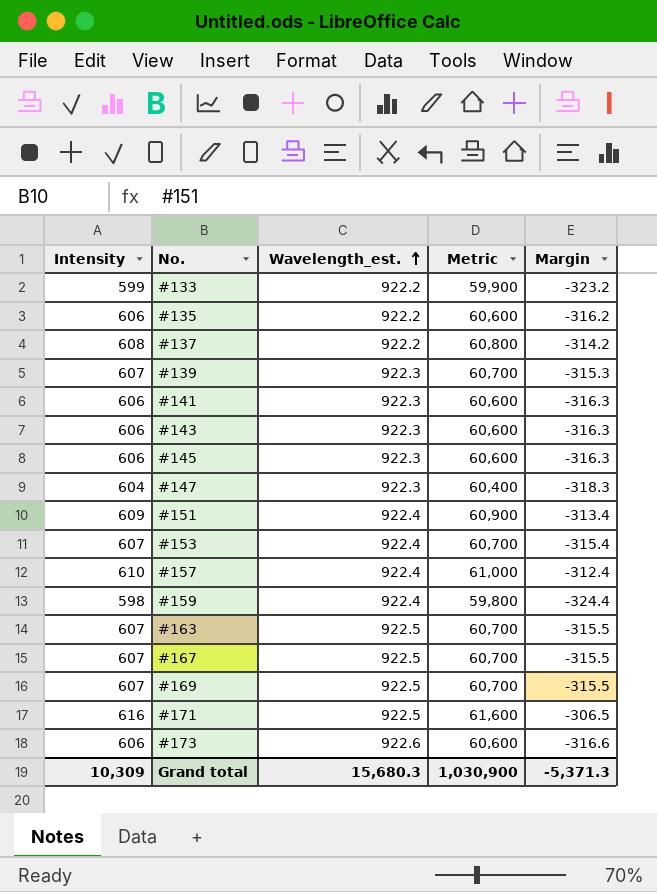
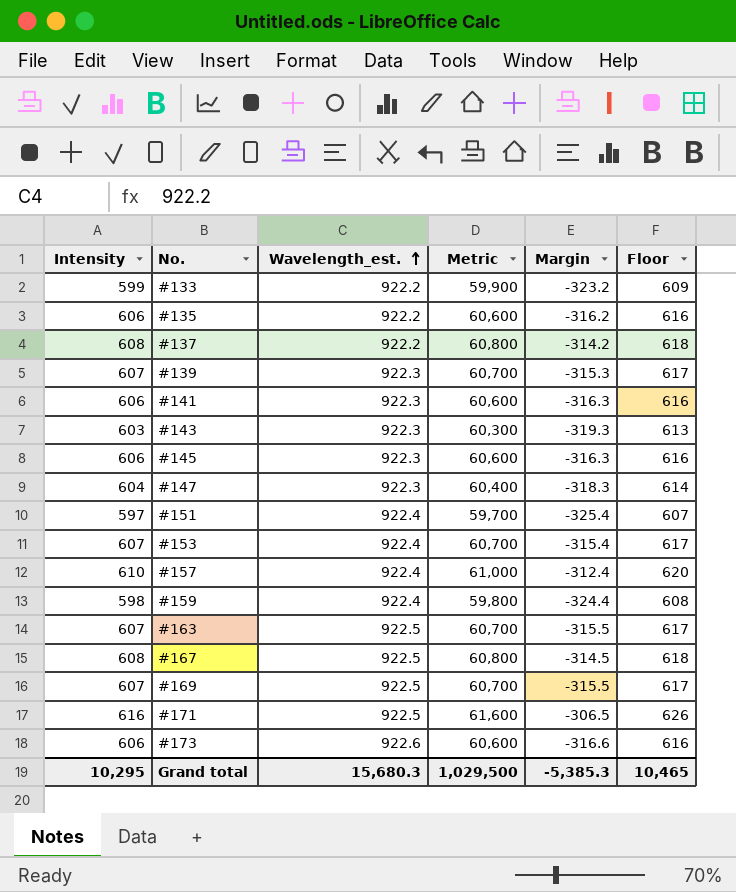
column Floor | formula: none -> [Intensity] + 10
#143 | Intensity: 606 -> 603
#143 | Metric: 60,600 -> 60,300
#143 | Margin: -316.3 -> -319.3
#151 | Intensity: 609 -> 597
#151 | Metric: 60,900 -> 59,700
#151 | Margin: -313.4 -> -325.4
#167 | Intensity: 607 -> 608
#167 | Metric: 60,700 -> 60,800
#167 | Margin: -315.5 -> -314.5
Grand total | Intensity: 10,309 -> 10,295
Grand total | Metric: 1,030,900 -> 1,029,500
Grand total | Margin: -5,371.3 -> -5,385.3

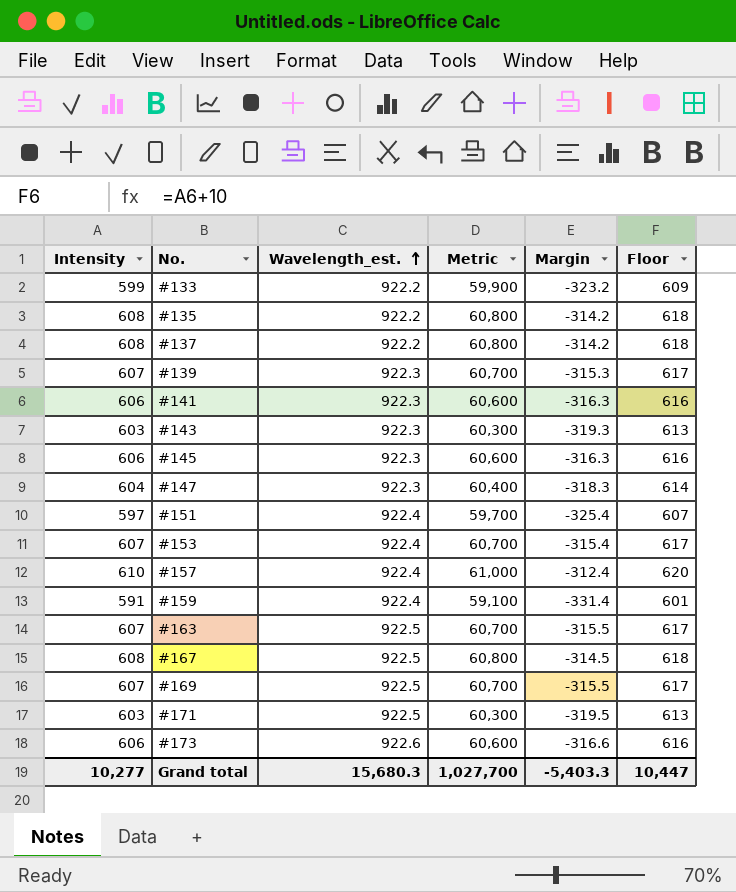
#135 | Intensity: 606 -> 608
#135 | Metric: 60,600 -> 60,800
#135 | Margin: -316.2 -> -314.2
#135 | Floor: 616 -> 618
#159 | Intensity: 598 -> 591
#159 | Metric: 59,800 -> 59,100
#159 | Margin: -324.4 -> -331.4
#159 | Floor: 608 -> 601
#171 | Intensity: 616 -> 603
#171 | Metric: 61,600 -> 60,300
#171 | Margin: -306.5 -> -319.5
#171 | Floor: 626 -> 613
Grand total | Intensity: 10,295 -> 10,277
Grand total | Metric: 1,029,500 -> 1,027,700
Grand total | Margin: -5,385.3 -> -5,403.3
Grand total | Floor: 10,465 -> 10,447

